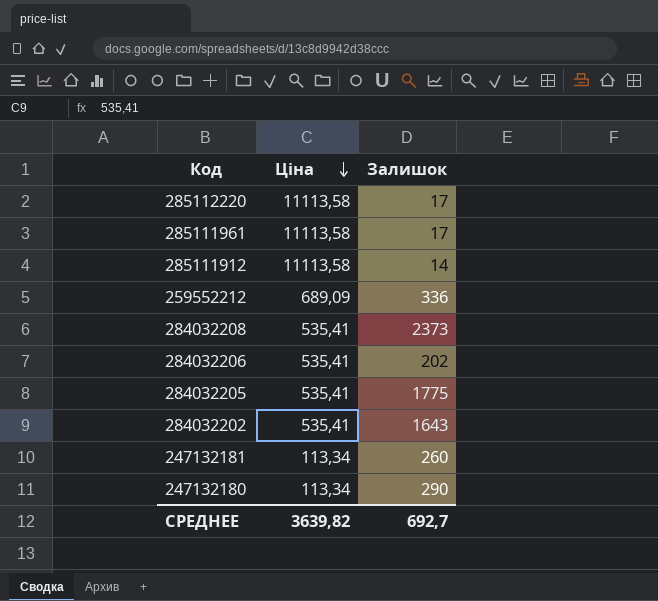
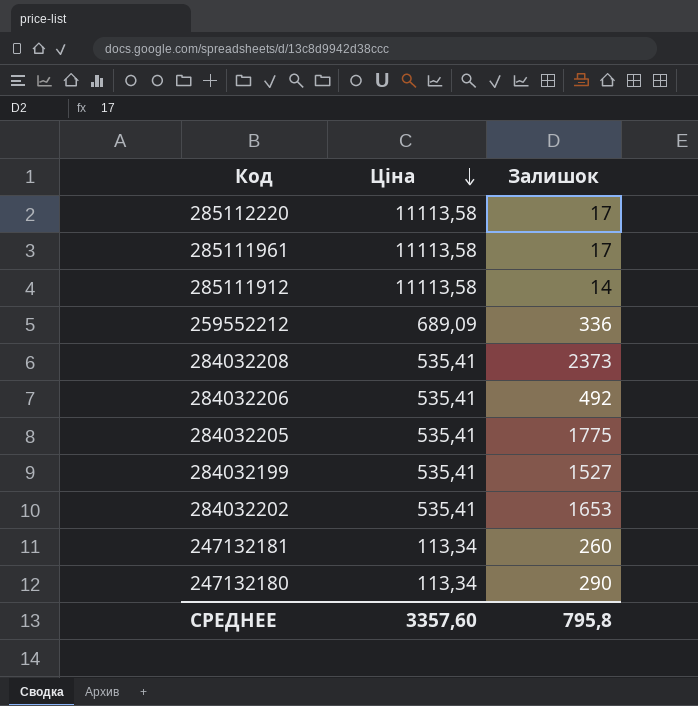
284032206 | Залишок: 202 -> 492
row 284032199: none -> 535,41 | 1527
284032202 | Залишок: 1643 -> 1653
СРЕДНЕЕ | Ціна: 3639,82 -> 3357,60
СРЕДНЕЕ | Залишок: 692,7 -> 795,8

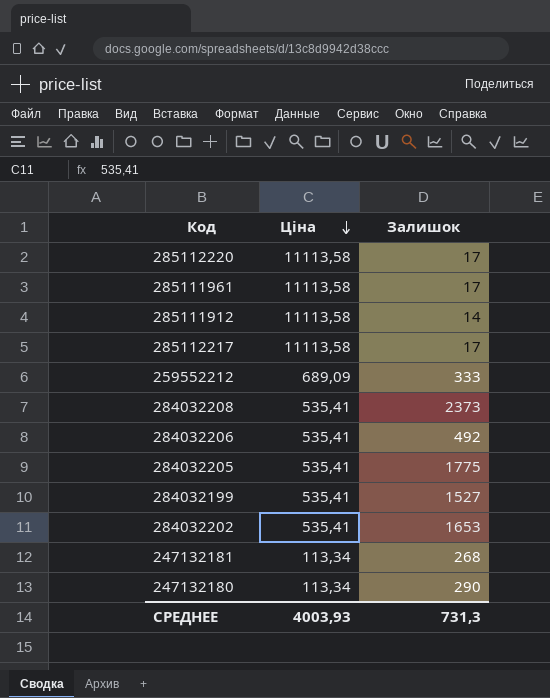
row 285112217: none -> 11113,58 | 17
259552212 | Залишок: 336 -> 333
247132181 | Залишок: 260 -> 268
СРЕДНЕЕ | Ціна: 3357,60 -> 4003,93
СРЕДНЕЕ | Залишок: 795,8 -> 731,3

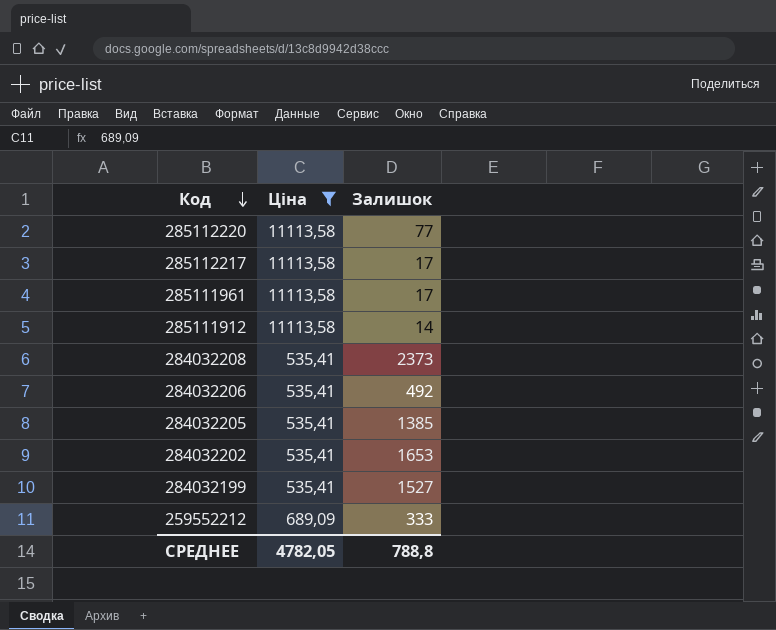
filter: none -> Ціна != 113,34
row order: Ціна descending -> Код descending
285112220 | Залишок: 17 -> 77
284032205 | Залишок: 1775 -> 1385
СРЕДНЕЕ | Ціна: 4003,93 -> 4782,05
СРЕДНЕЕ | Залишок: 731,3 -> 788,8

